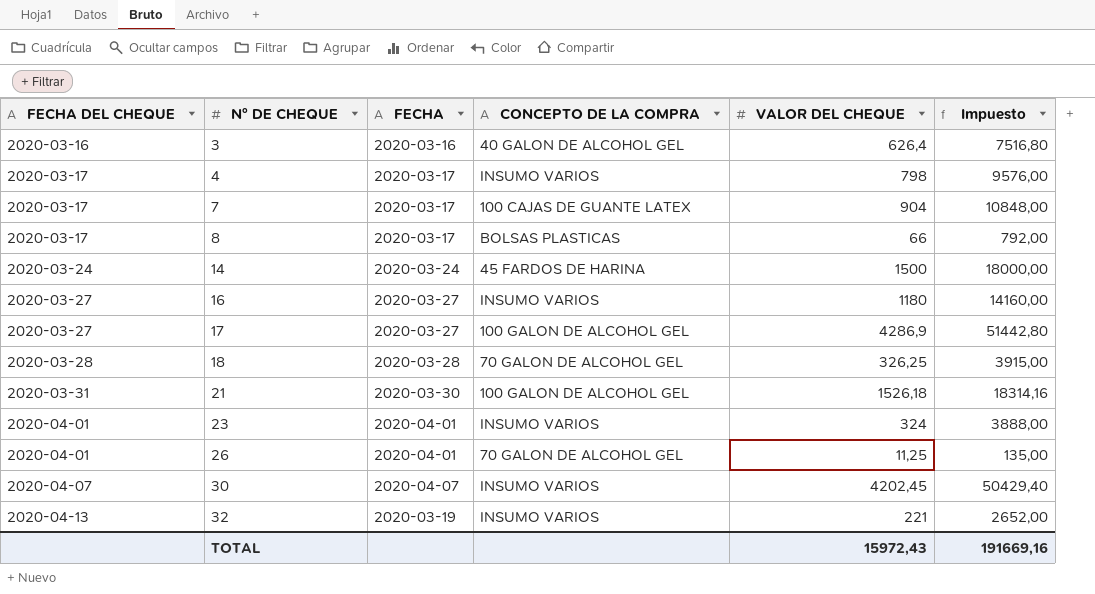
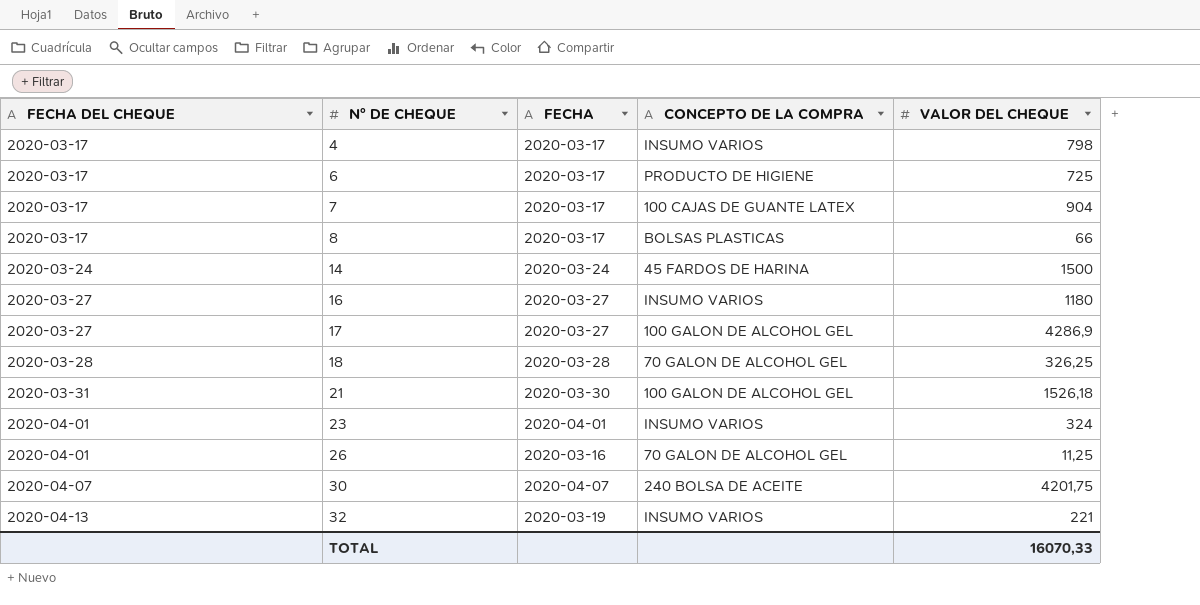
column Impuesto | formula: [VALOR DEL CHEQUE] * 12 -> none
row 3: 2020-03-16 | 2020-03-16 | 40 GALON DE ALCOHOL GEL | 626,4 | 7516,80 -> none
row 6: none -> 2020-03-17 | 2020-03-17 | PRODUCTO DE HIGIENE | 725
26 | FECHA: 2020-04-01 -> 2020-03-16
30 | CONCEPTO DE LA COMPRA: INSUMO VARIOS -> 240 BOLSA DE ACEITE
30 | VALOR DEL CHEQUE: 4202,45 -> 4201,75
TOTAL | VALOR DEL CHEQUE: 15972,43 -> 16070,33

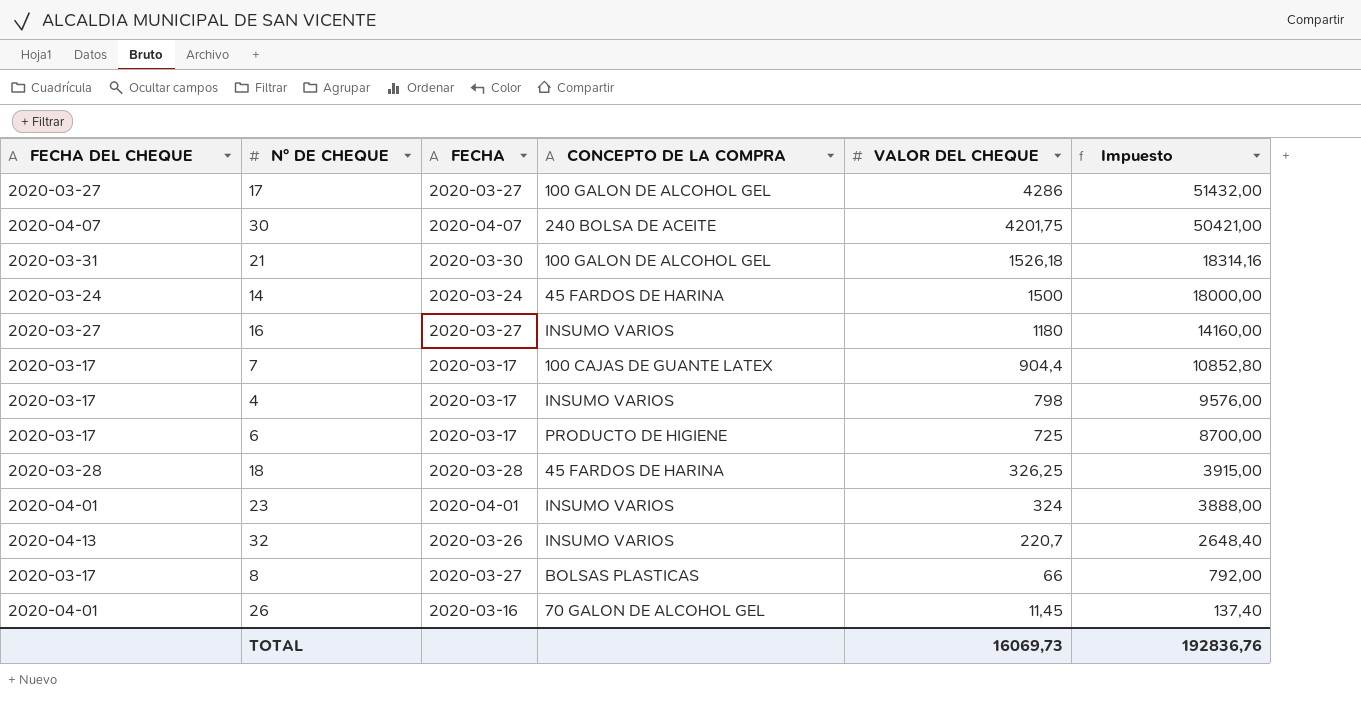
row order: FECHA DEL CHEQUE ascending -> VALOR DEL CHEQUE descending
column Impuesto | formula: none -> [VALOR DEL CHEQUE] * 12
17 | VALOR DEL CHEQUE: 4286,9 -> 4286
7 | VALOR DEL CHEQUE: 904 -> 904,4
18 | CONCEPTO DE LA COMPRA: 70 GALON DE ALCOHOL GEL -> 45 FARDOS DE HARINA
32 | FECHA: 2020-03-19 -> 2020-03-26
32 | VALOR DEL CHEQUE: 221 -> 220,7
8 | FECHA: 2020-03-17 -> 2020-03-27
26 | VALOR DEL CHEQUE: 11,25 -> 11,45
TOTAL | VALOR DEL CHEQUE: 16070,33 -> 16069,73

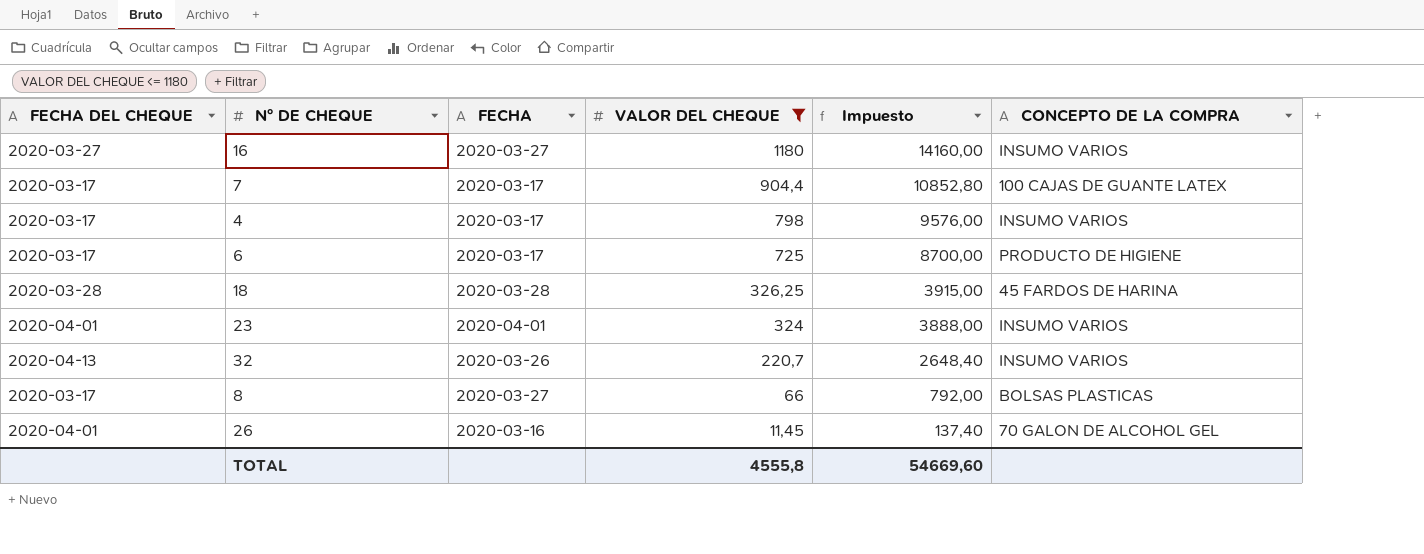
filter: none -> VALOR DEL CHEQUE <= 1180
column CONCEPTO DE LA COMPRA | position: 4 -> 6
TOTAL | VALOR DEL CHEQUE: 16069,73 -> 4555,8
TOTAL | Impuesto: 192836,76 -> 54669,60

